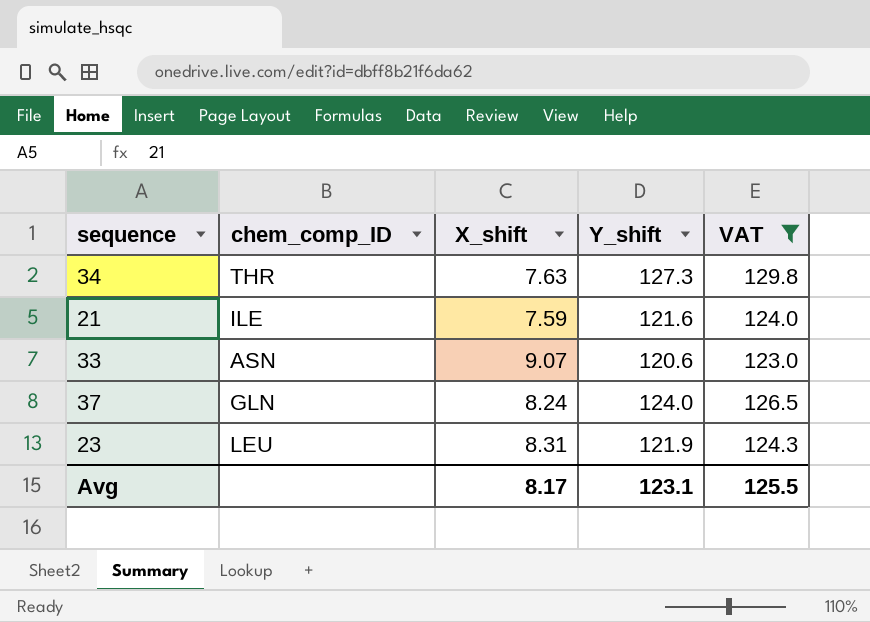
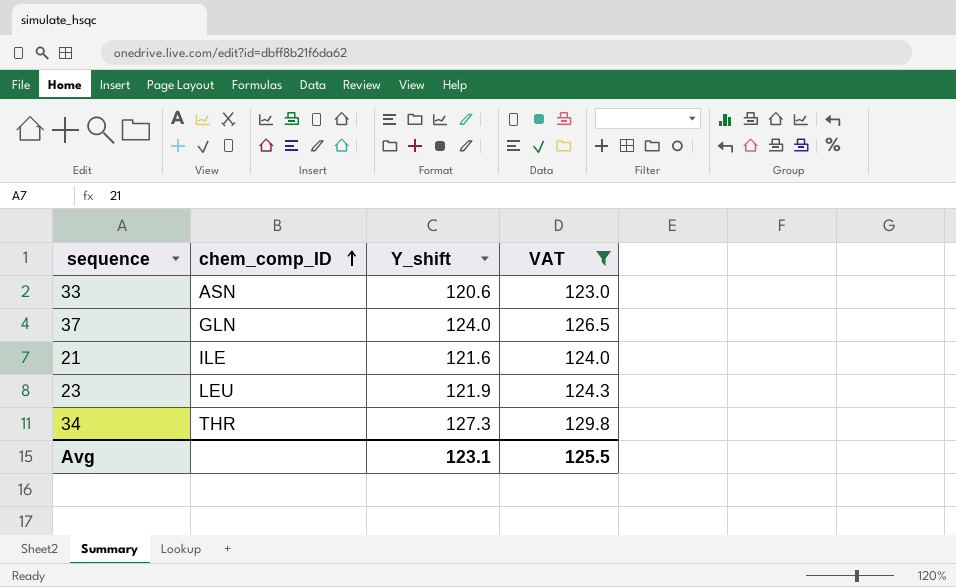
row order: none -> chem_comp_ID ascending
column X_shift | position: 3 -> none

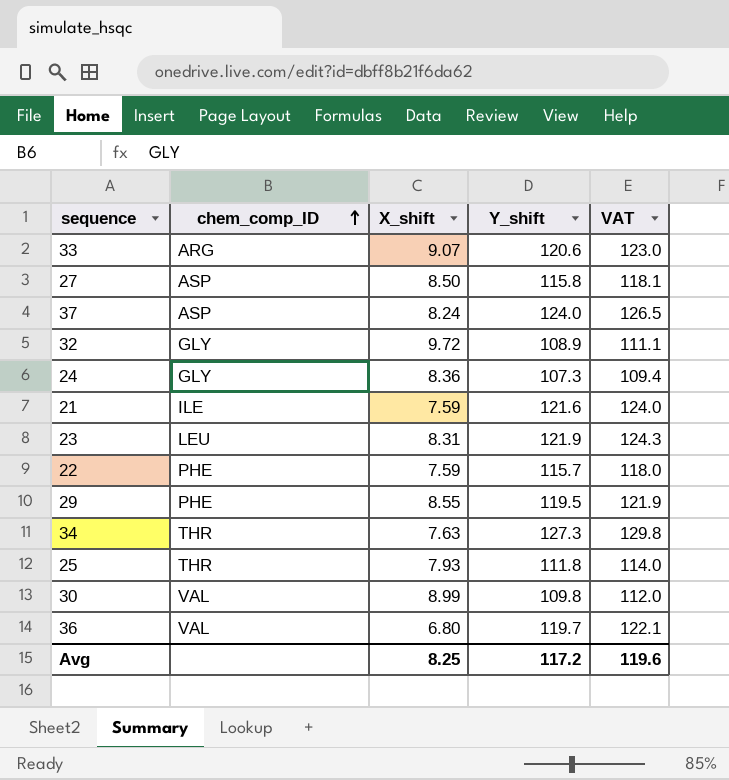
filter: VAT >= 123.0 -> none
column X_shift | position: none -> 3
33 | chem_comp_ID: ASN -> ARG
37 | chem_comp_ID: GLN -> ASP
Avg | Y_shift: 123.1 -> 117.2
Avg | VAT: 125.5 -> 119.6

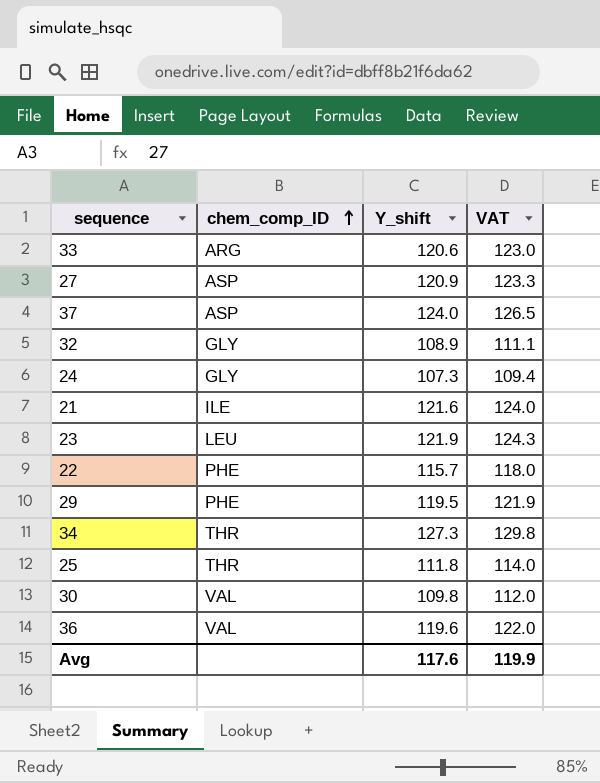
column X_shift | position: 3 -> none
27 | Y_shift: 115.8 -> 120.9
27 | VAT: 118.1 -> 123.3
36 | Y_shift: 119.7 -> 119.6
36 | VAT: 122.1 -> 122.0
Avg | Y_shift: 117.2 -> 117.6
Avg | VAT: 119.6 -> 119.9

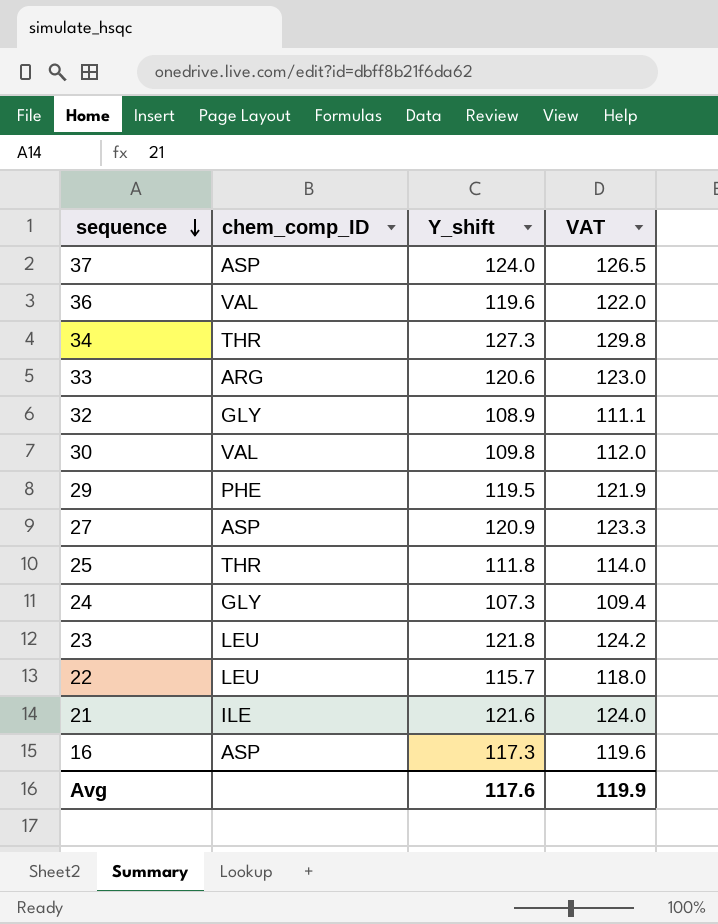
row order: chem_comp_ID ascending -> sequence descending
23 | Y_shift: 121.9 -> 121.8
23 | VAT: 124.3 -> 124.2
22 | chem_comp_ID: PHE -> LEU
row 16: none -> ASP | 117.3 | 119.6

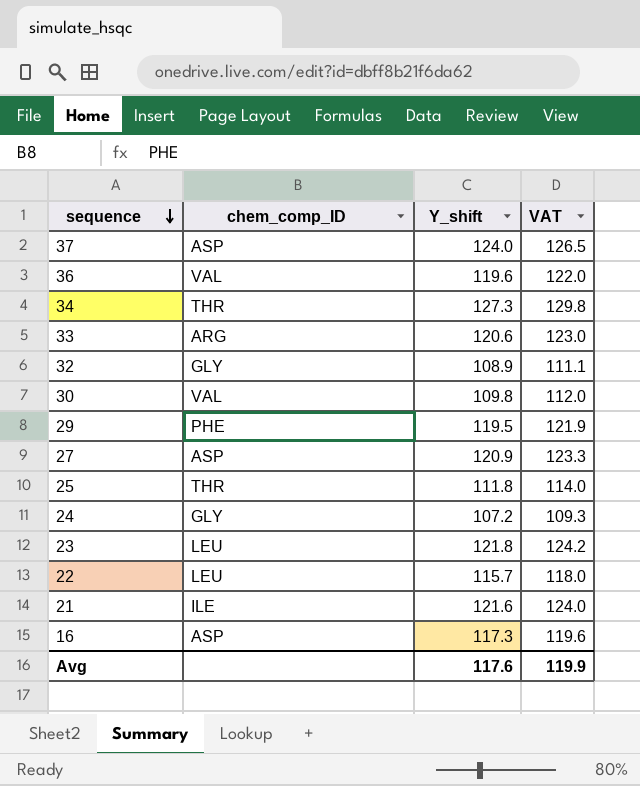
24 | Y_shift: 107.3 -> 107.2
24 | VAT: 109.4 -> 109.3

